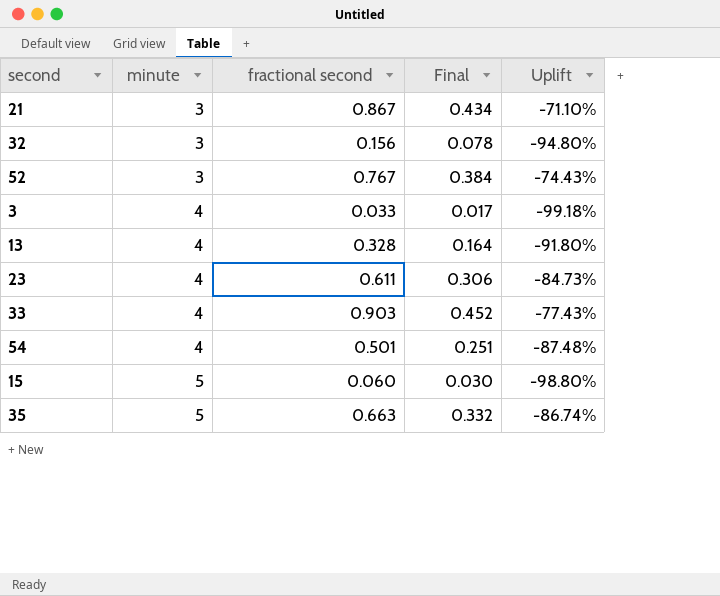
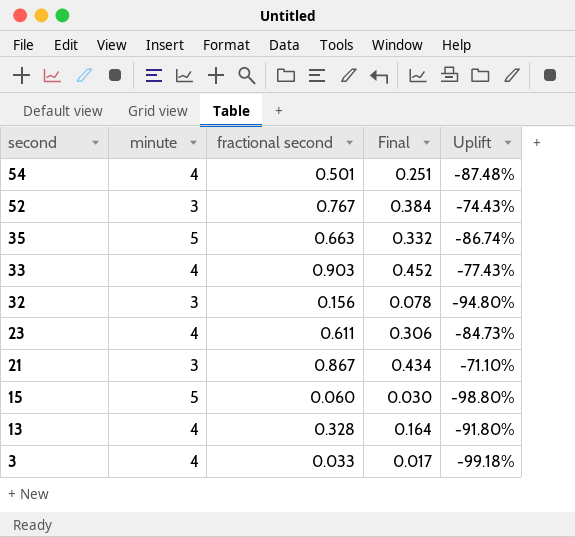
row order: minute ascending -> second descending

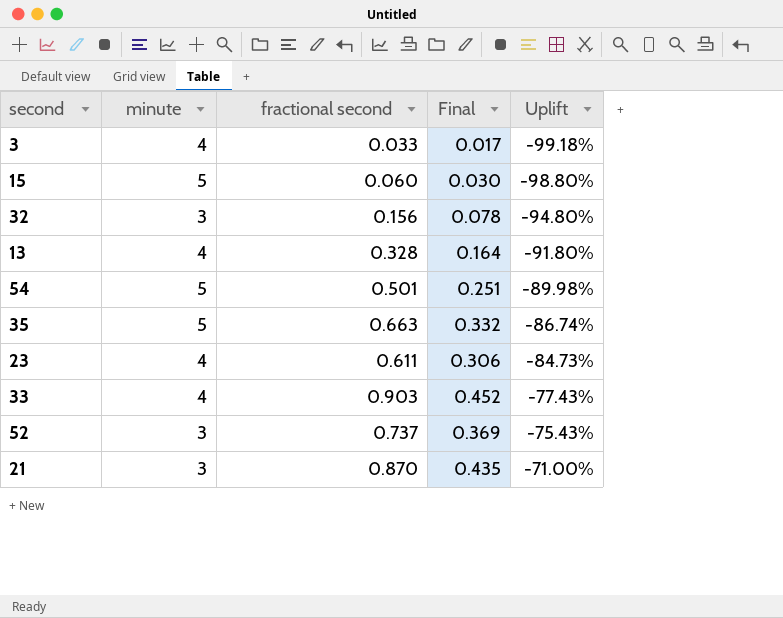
row order: second descending -> Uplift ascending
54 | minute: 4 -> 5
54 | Uplift: -87.48% -> -89.98%
52 | fractional second: 0.767 -> 0.737
52 | Final: 0.384 -> 0.369
52 | Uplift: -74.43% -> -75.43%
21 | fractional second: 0.867 -> 0.870
21 | Final: 0.434 -> 0.435
21 | Uplift: -71.10% -> -71.00%

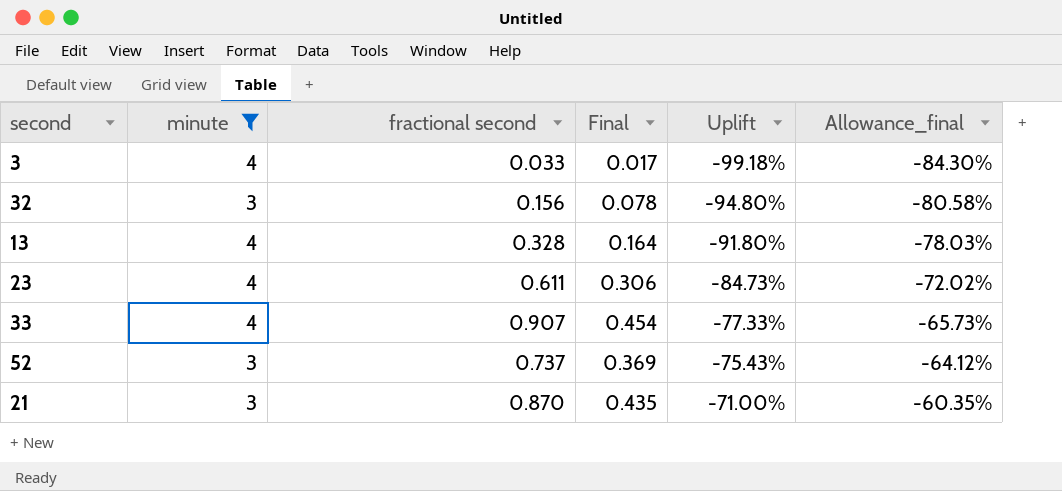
filter: none -> minute != 5
column Allowance_final | formula: none -> [Uplift] * 0.85
33 | fractional second: 0.903 -> 0.907
33 | Final: 0.452 -> 0.454
33 | Uplift: -77.43% -> -77.33%

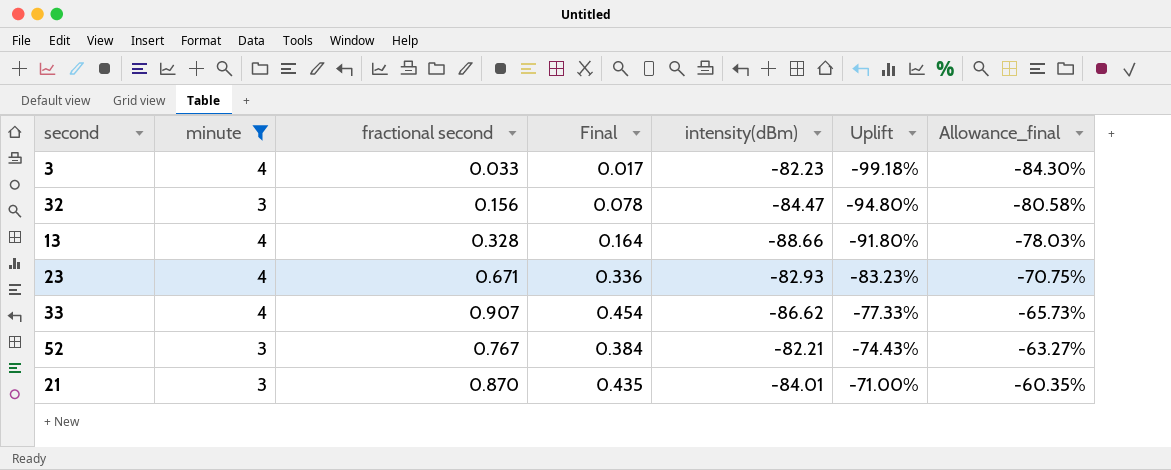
column intensity(dBm) | position: none -> 5
23 | fractional second: 0.611 -> 0.671
23 | Final: 0.306 -> 0.336
23 | Uplift: -84.73% -> -83.23%
23 | Allowance_final: -72.02% -> -70.75%
52 | fractional second: 0.737 -> 0.767
52 | Final: 0.369 -> 0.384
52 | Uplift: -75.43% -> -74.43%
52 | Allowance_final: -64.12% -> -63.27%

